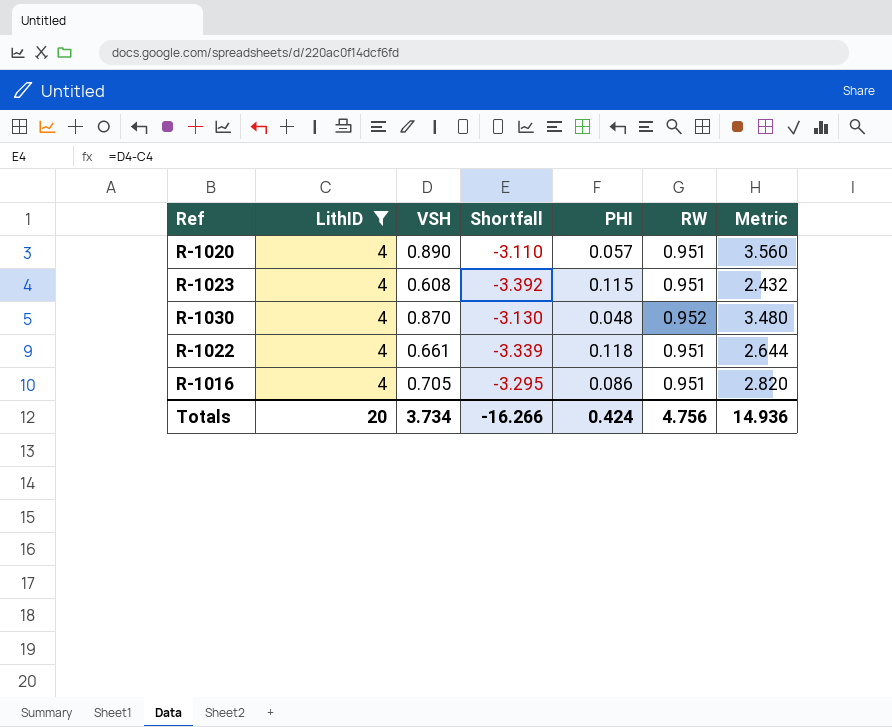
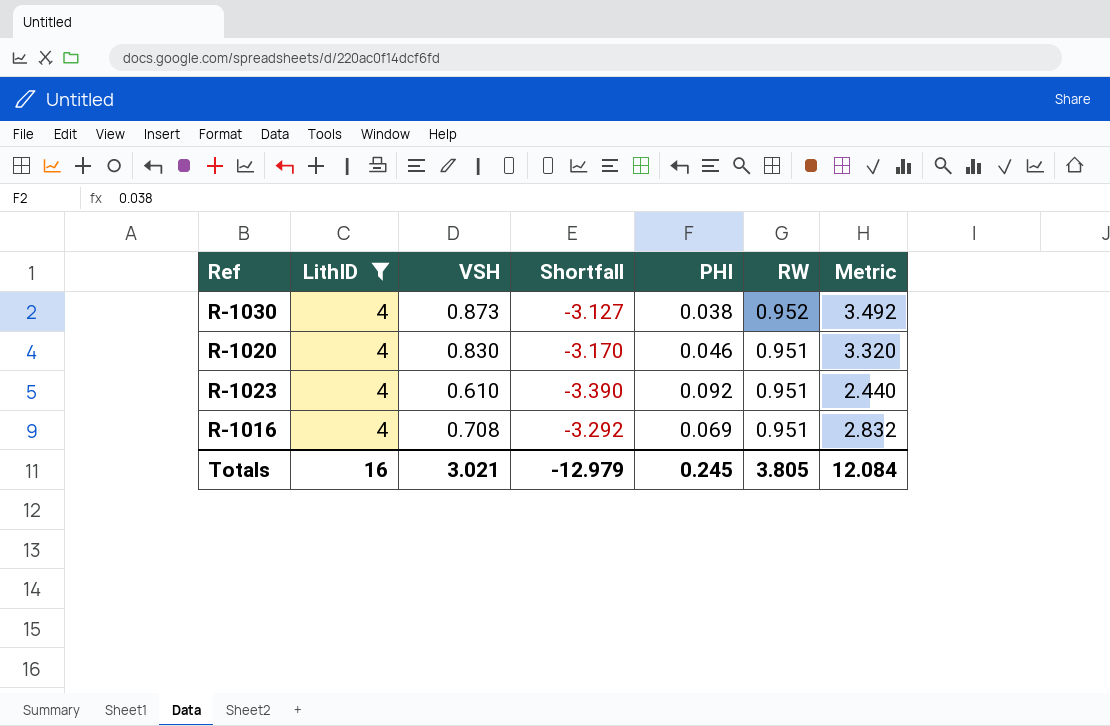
row order: none -> RW descending
row R-1022: 4 | 0.661 | -3.339 | 0.118 | 0.951 | 2.644 -> none
R-1030 | VSH: 0.870 -> 0.873
R-1030 | Shortfall: -3.130 -> -3.127
R-1030 | PHI: 0.048 -> 0.038
R-1030 | Metric: 3.480 -> 3.492
R-1020 | VSH: 0.890 -> 0.830
R-1020 | Shortfall: -3.110 -> -3.170
R-1020 | PHI: 0.057 -> 0.046
R-1020 | Metric: 3.560 -> 3.320
R-1023 | VSH: 0.608 -> 0.610
R-1023 | Shortfall: -3.392 -> -3.390
R-1023 | PHI: 0.115 -> 0.092
R-1023 | Metric: 2.432 -> 2.440
R-1016 | VSH: 0.705 -> 0.708
R-1016 | Shortfall: -3.295 -> -3.292
R-1016 | PHI: 0.086 -> 0.069
R-1016 | Metric: 2.820 -> 2.832
Totals | LithID: 20 -> 16
Totals | VSH: 3.734 -> 3.021
Totals | Shortfall: -16.266 -> -12.979
Totals | PHI: 0.424 -> 0.245
Totals | RW: 4.756 -> 3.805
Totals | Metric: 14.936 -> 12.084

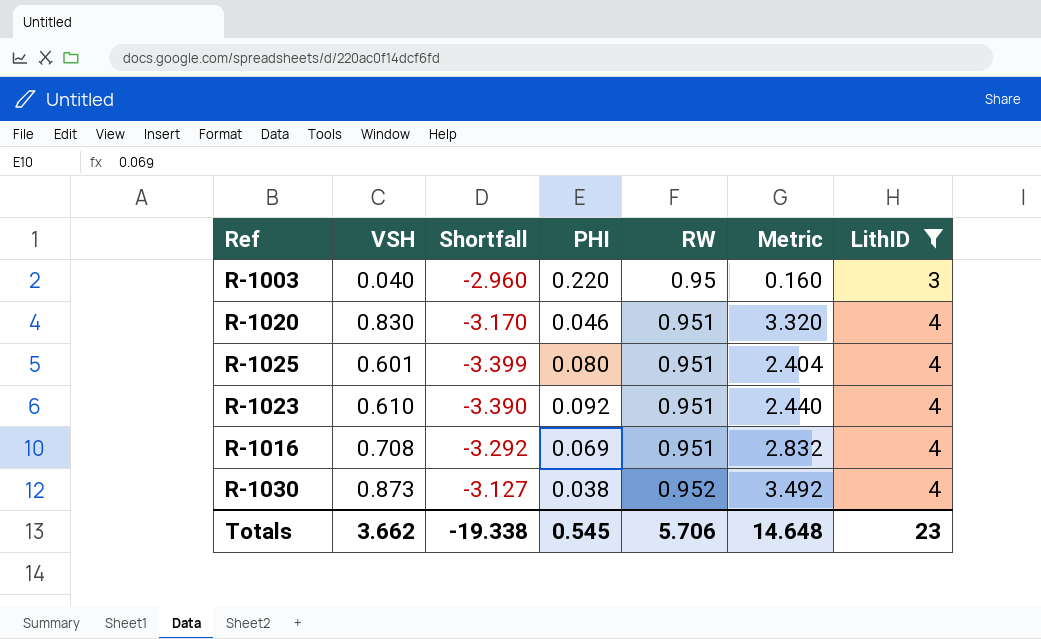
row order: RW descending -> RW ascending
column LithID | position: 2 -> 7
row R-1003: none -> 0.040 | -2.960 | 0.220 | 0.95 | 0.160 | 3
row R-1025: none -> 0.601 | -3.399 | 0.080 | 0.951 | 2.404 | 4
Totals | VSH: 3.021 -> 3.662
Totals | Shortfall: -12.979 -> -19.338
Totals | PHI: 0.245 -> 0.545
Totals | RW: 3.805 -> 5.706
Totals | Metric: 12.084 -> 14.648
Totals | LithID: 16 -> 23

